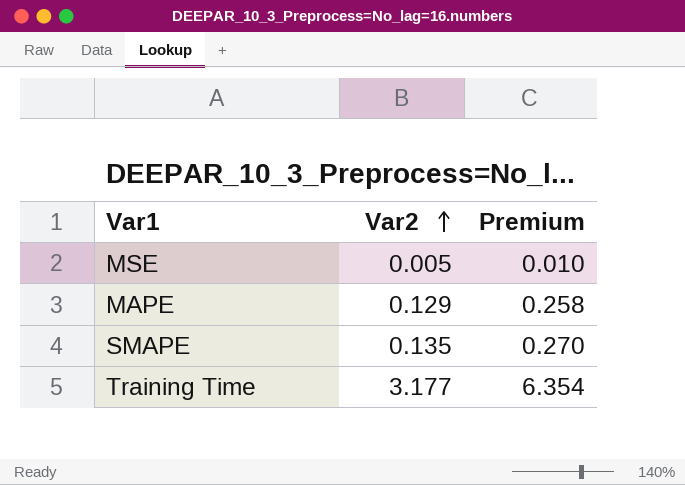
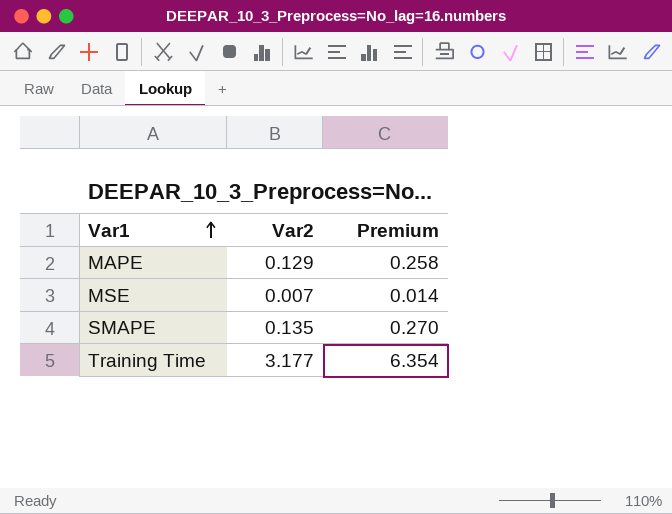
row order: Var2 ascending -> Var1 ascending
MSE | Var2: 0.005 -> 0.007
MSE | Premium: 0.010 -> 0.014

